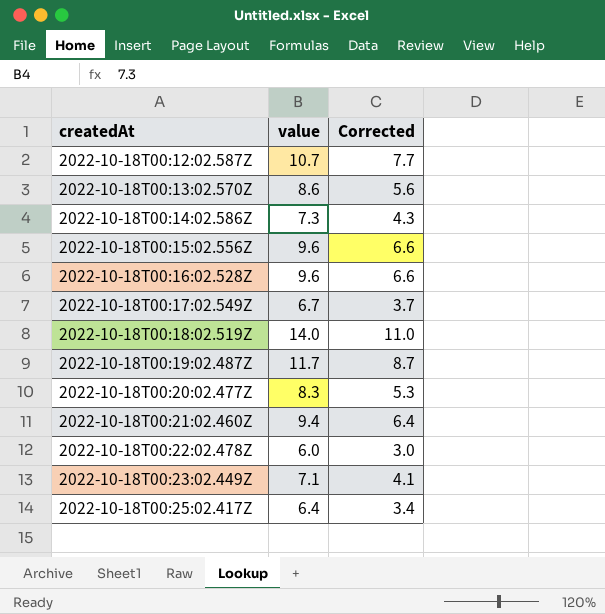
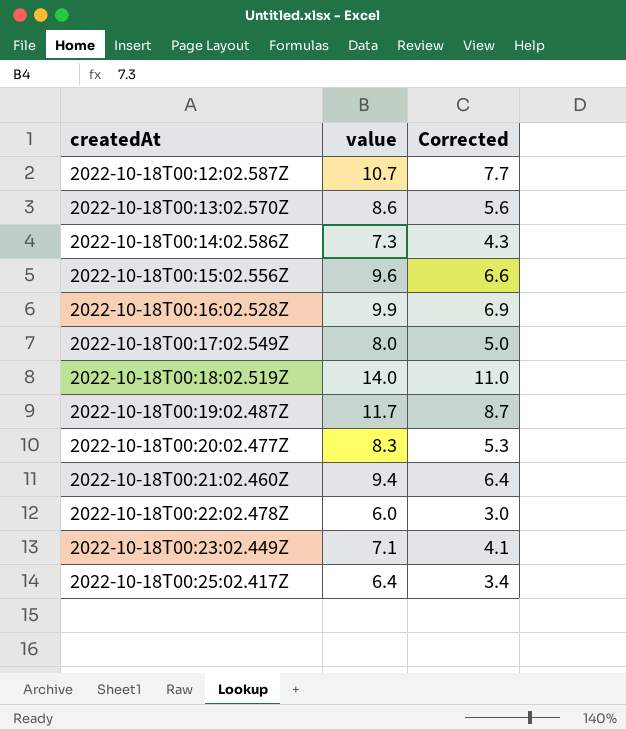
2022-10-18T00:16:02.528Z | value: 9.6 -> 9.9
2022-10-18T00:16:02.528Z | Corrected: 6.6 -> 6.9
2022-10-18T00:17:02.549Z | value: 6.7 -> 8.0
2022-10-18T00:17:02.549Z | Corrected: 3.7 -> 5.0

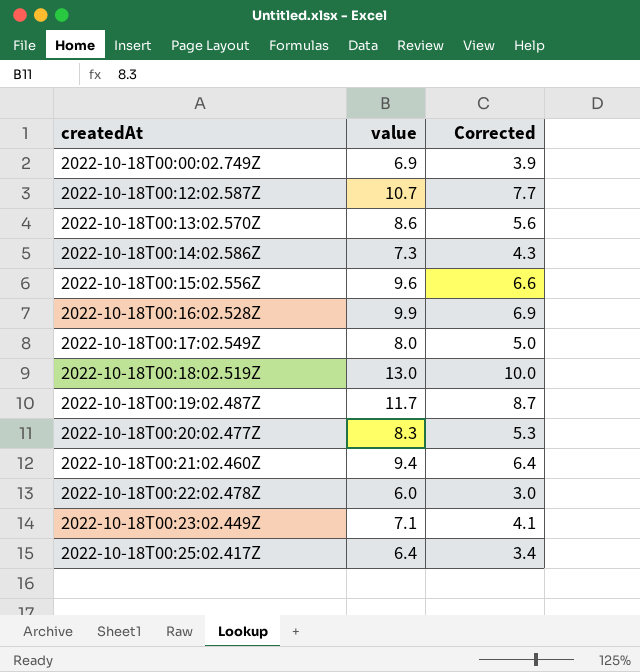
row 2022-10-18T00:00:02.749Z: none -> 6.9 | 3.9
2022-10-18T00:18:02.519Z | value: 14.0 -> 13.0
2022-10-18T00:18:02.519Z | Corrected: 11.0 -> 10.0

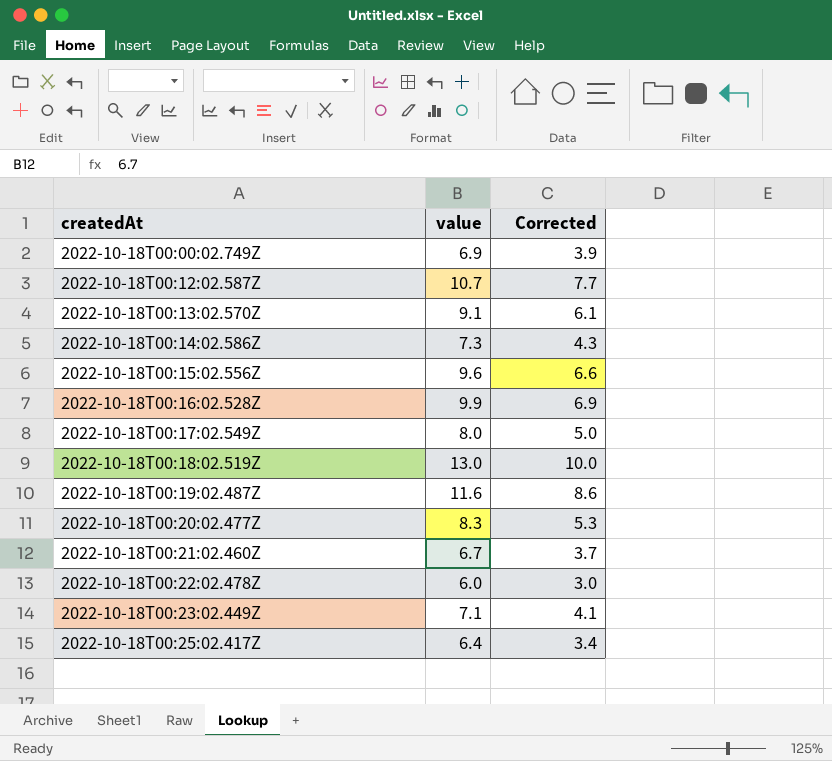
2022-10-18T00:13:02.570Z | value: 8.6 -> 9.1
2022-10-18T00:13:02.570Z | Corrected: 5.6 -> 6.1
2022-10-18T00:19:02.487Z | value: 11.7 -> 11.6
2022-10-18T00:19:02.487Z | Corrected: 8.7 -> 8.6
2022-10-18T00:21:02.460Z | value: 9.4 -> 6.7
2022-10-18T00:21:02.460Z | Corrected: 6.4 -> 3.7

